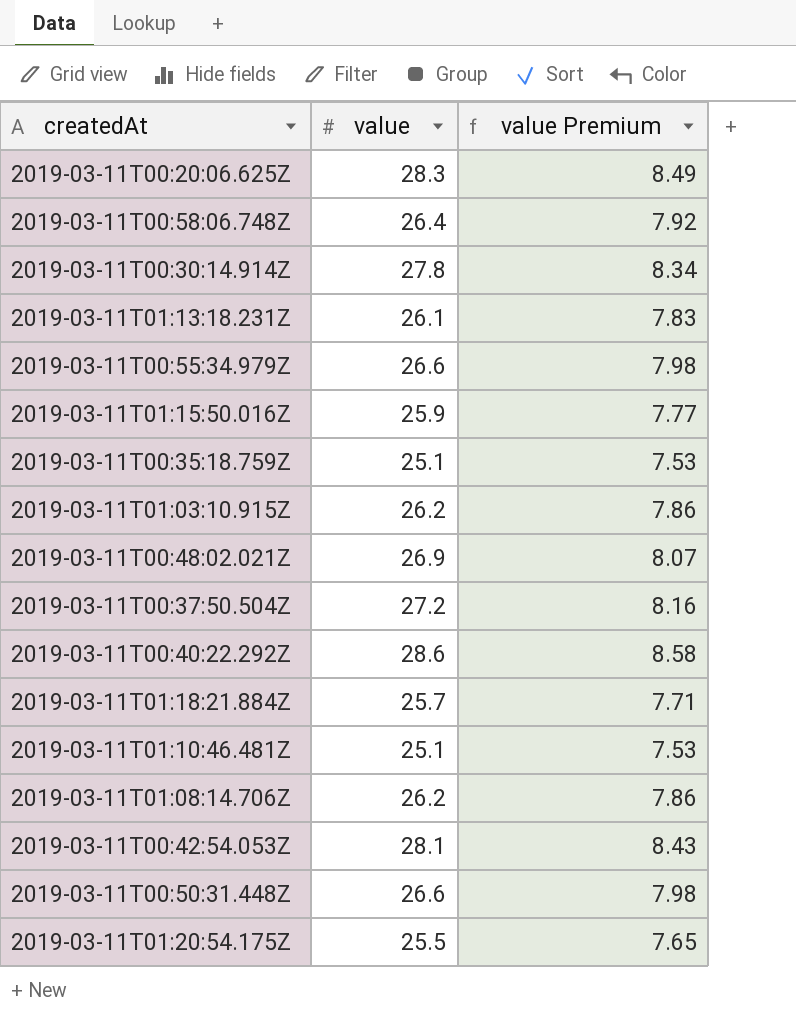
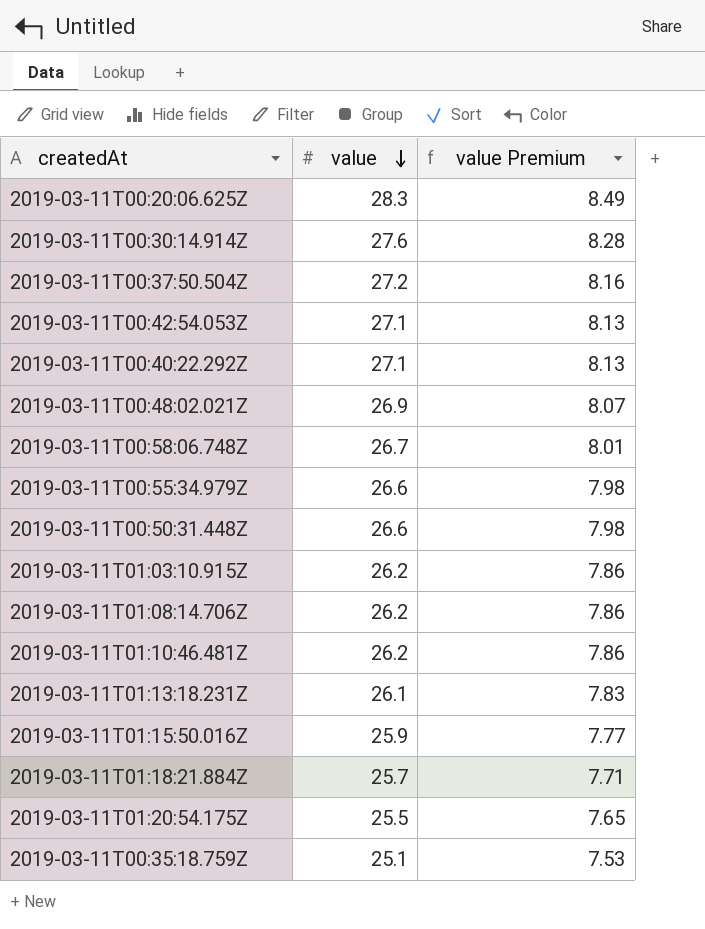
row order: none -> value descending
2019-03-11T00:30:14.914Z | value: 27.8 -> 27.6
2019-03-11T00:30:14.914Z | value Premium: 8.34 -> 8.28
2019-03-11T00:42:54.053Z | value: 28.1 -> 27.1
2019-03-11T00:42:54.053Z | value Premium: 8.43 -> 8.13
2019-03-11T00:40:22.292Z | value: 28.6 -> 27.1
2019-03-11T00:40:22.292Z | value Premium: 8.58 -> 8.13
2019-03-11T00:58:06.748Z | value: 26.4 -> 26.7
2019-03-11T00:58:06.748Z | value Premium: 7.92 -> 8.01
2019-03-11T01:10:46.481Z | value: 25.1 -> 26.2
2019-03-11T01:10:46.481Z | value Premium: 7.53 -> 7.86

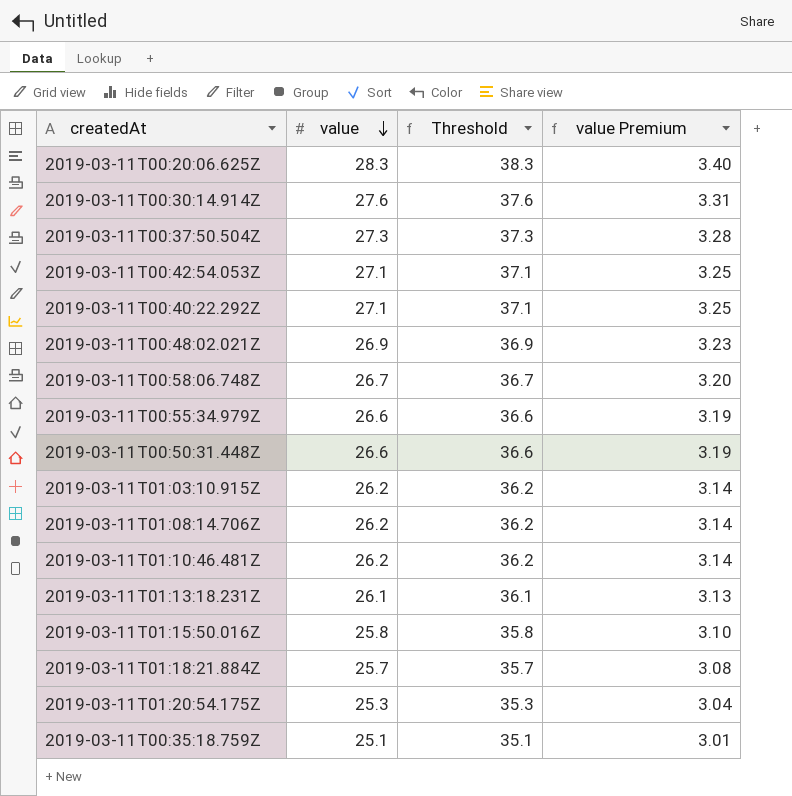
column Threshold | formula: none -> [value] + 10
column value Premium | formula: [value] * 0.3 -> [value] * 0.12
2019-03-11T00:37:50.504Z | value: 27.2 -> 27.3
2019-03-11T01:15:50.016Z | value: 25.9 -> 25.8
2019-03-11T01:20:54.175Z | value: 25.5 -> 25.3

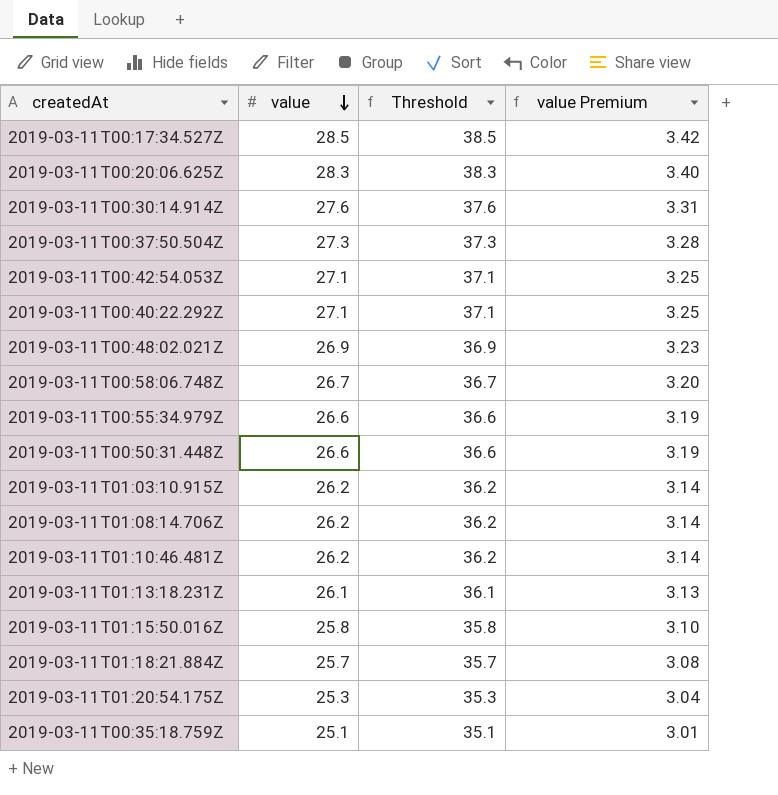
row 2019-03-11T00:17:34.527Z: none -> 28.5 | 38.5 | 3.42

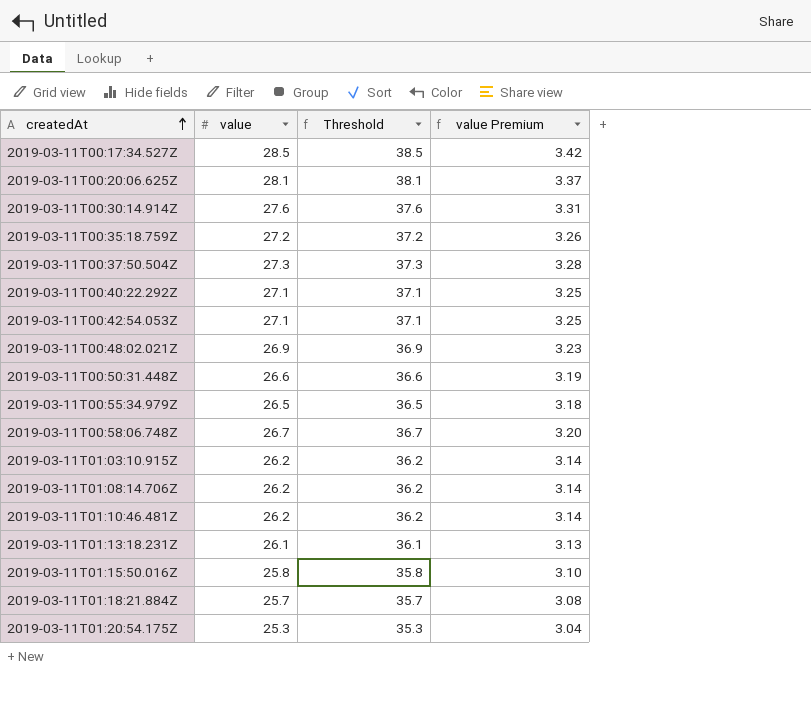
row order: value descending -> createdAt ascending
2019-03-11T00:20:06.625Z | value: 28.3 -> 28.1
2019-03-11T00:20:06.625Z | Threshold: 38.3 -> 38.1
2019-03-11T00:20:06.625Z | value Premium: 3.40 -> 3.37
2019-03-11T00:35:18.759Z | value: 25.1 -> 27.2
2019-03-11T00:35:18.759Z | Threshold: 35.1 -> 37.2
2019-03-11T00:35:18.759Z | value Premium: 3.01 -> 3.26
2019-03-11T00:55:34.979Z | value: 26.6 -> 26.5
2019-03-11T00:55:34.979Z | Threshold: 36.6 -> 36.5
2019-03-11T00:55:34.979Z | value Premium: 3.19 -> 3.18

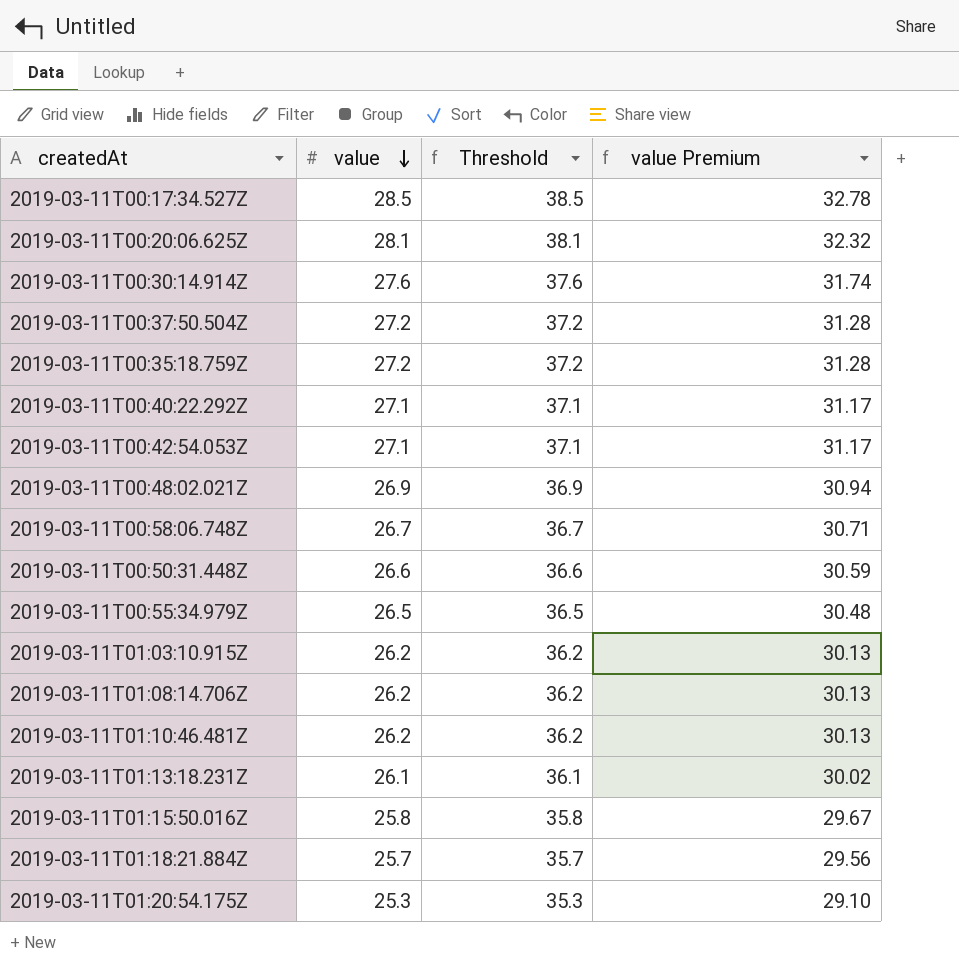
row order: createdAt ascending -> value descending
column value Premium | formula: [value] * 0.12 -> [value] * 1.15
2019-03-11T00:37:50.504Z | value: 27.3 -> 27.2
2019-03-11T00:37:50.504Z | Threshold: 37.3 -> 37.2

